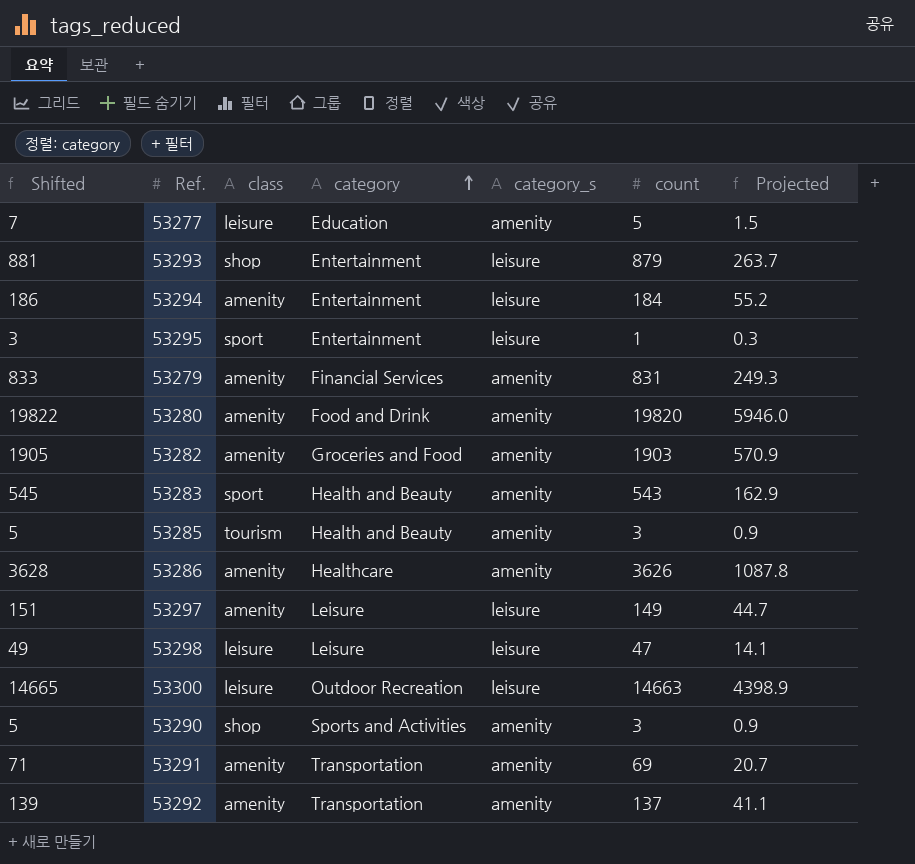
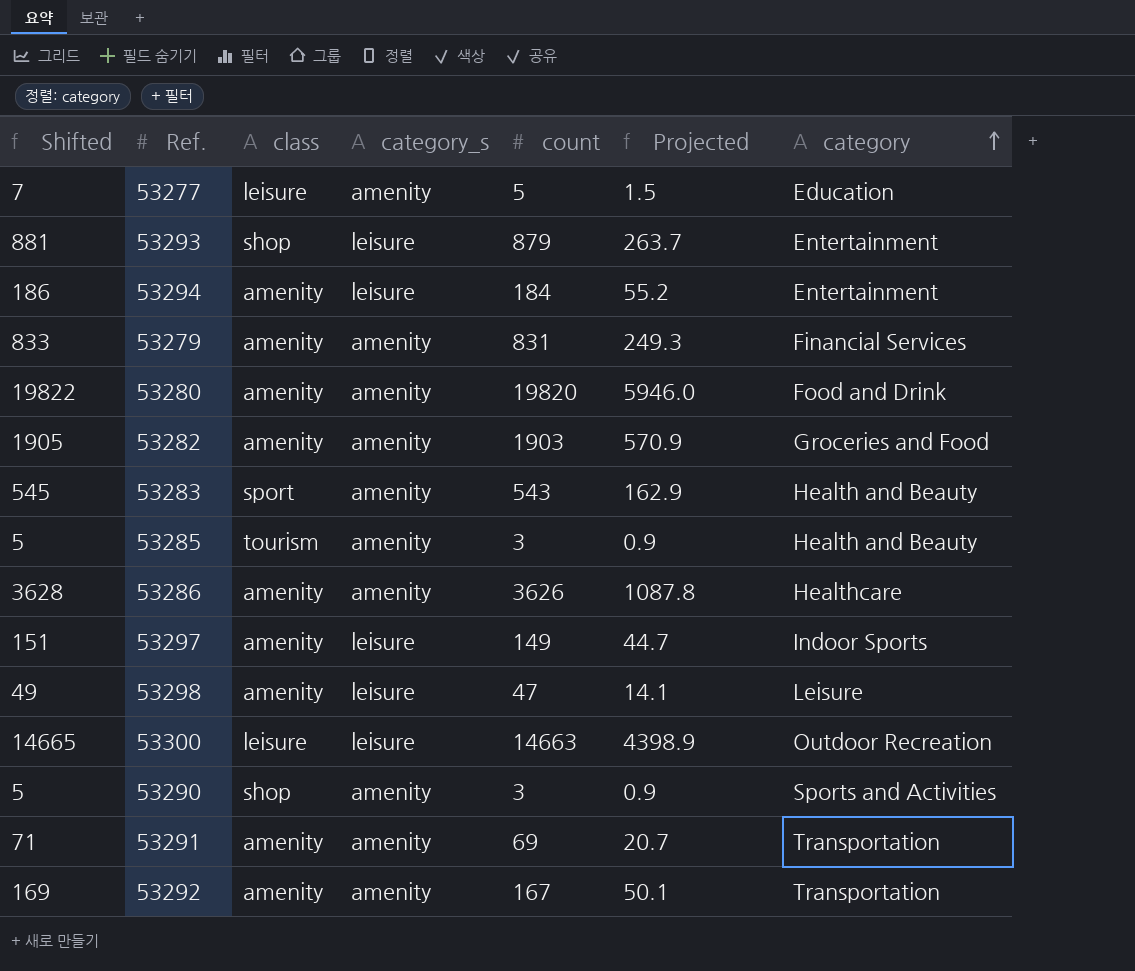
column category | position: 4 -> 7
row 53295: 3 | sport | Entertainment | leisure | 1 | 0.3 -> none
53297 | category: Leisure -> Indoor Sports
53298 | class: leisure -> amenity
53292 | Shifted: 139 -> 169
53292 | count: 137 -> 167
53292 | Projected: 41.1 -> 50.1

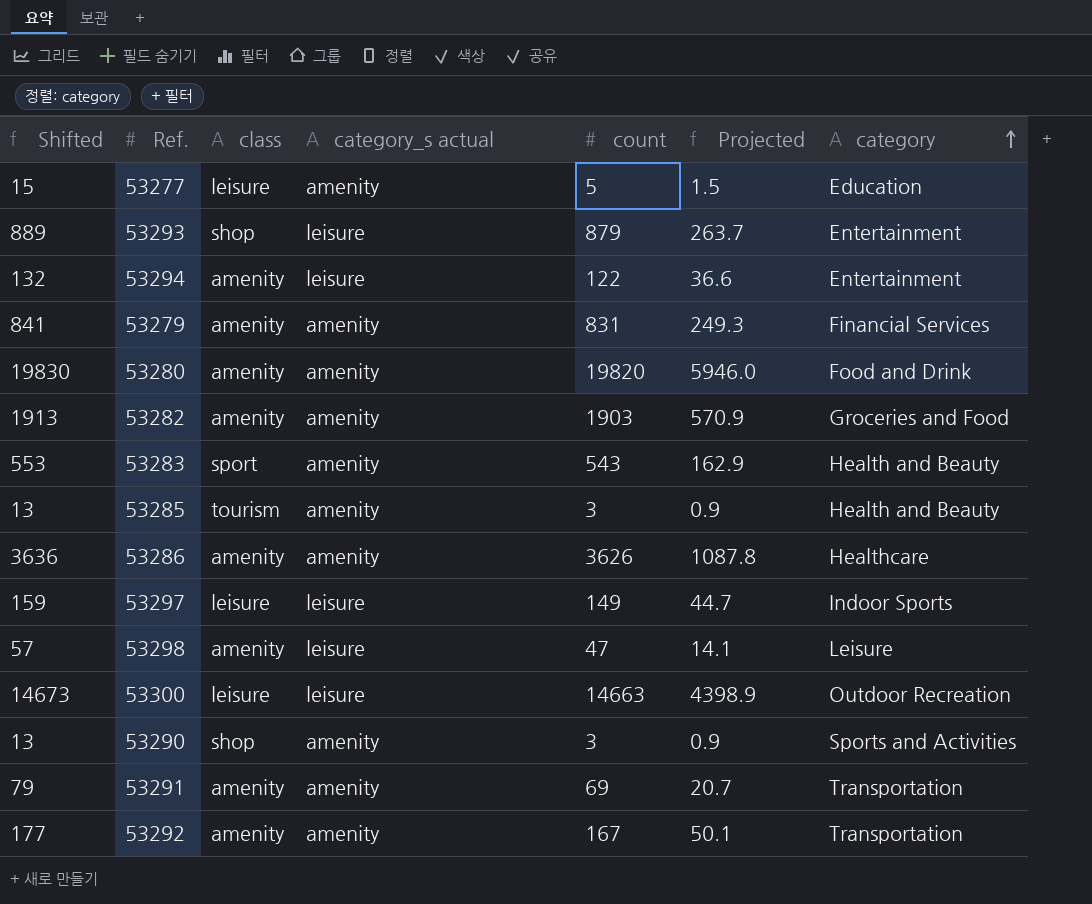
column Shifted | formula: [count] + 2 -> [count] + 10
column name: category_s -> category_s actual
53294 | count: 184 -> 122
53294 | Projected: 55.2 -> 36.6
53297 | class: amenity -> leisure

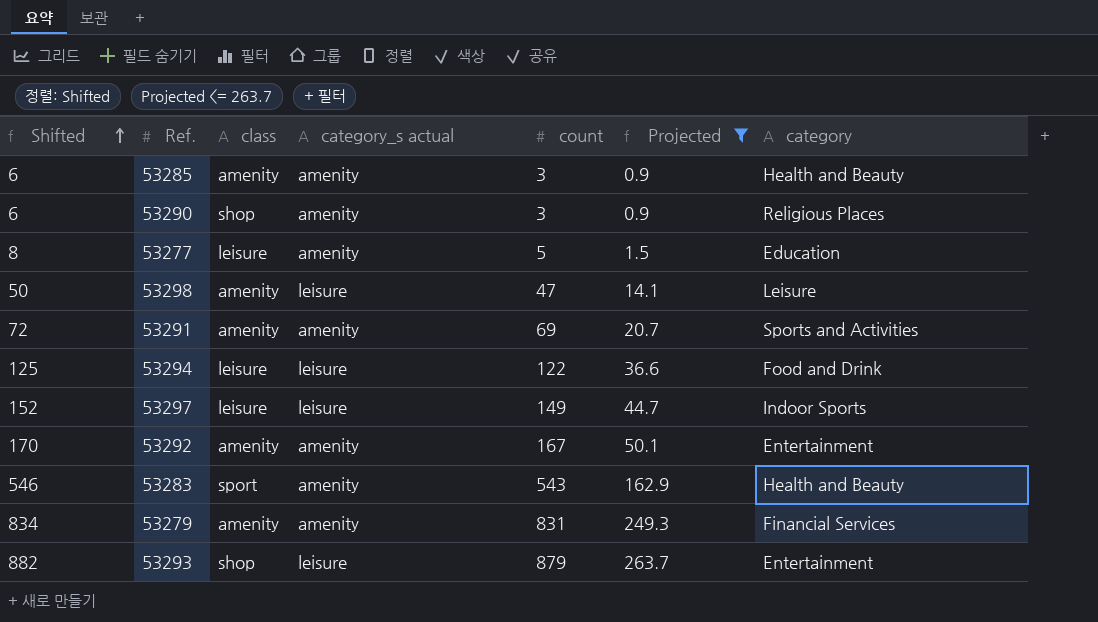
filter: none -> Projected <= 263.7
row order: category ascending -> Shifted ascending
column Shifted | formula: [count] + 10 -> [count] + 3
53285 | class: tourism -> amenity
53290 | category: Sports and Activities -> Religious Places
53291 | category: Transportation -> Sports and Activities
53294 | class: amenity -> leisure
53294 | category: Entertainment -> Food and Drink
53292 | category: Transportation -> Entertainment

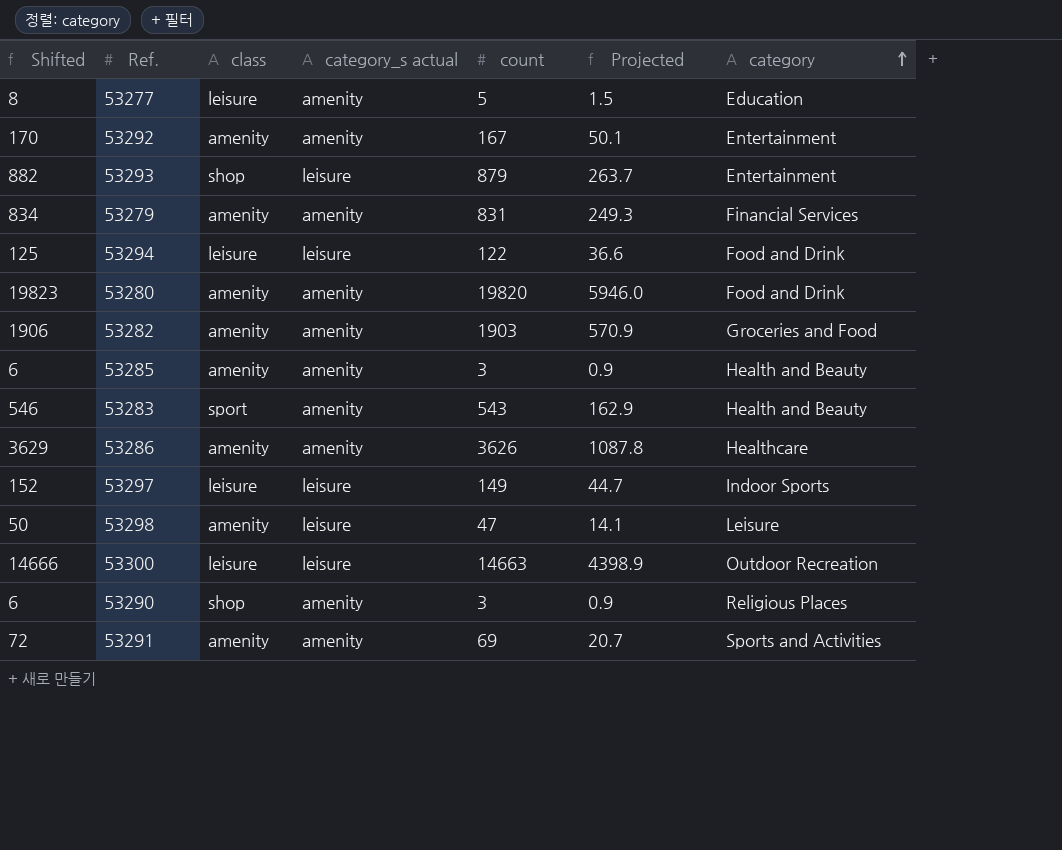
filter: Projected <= 263.7 -> none
row order: Shifted ascending -> category ascending

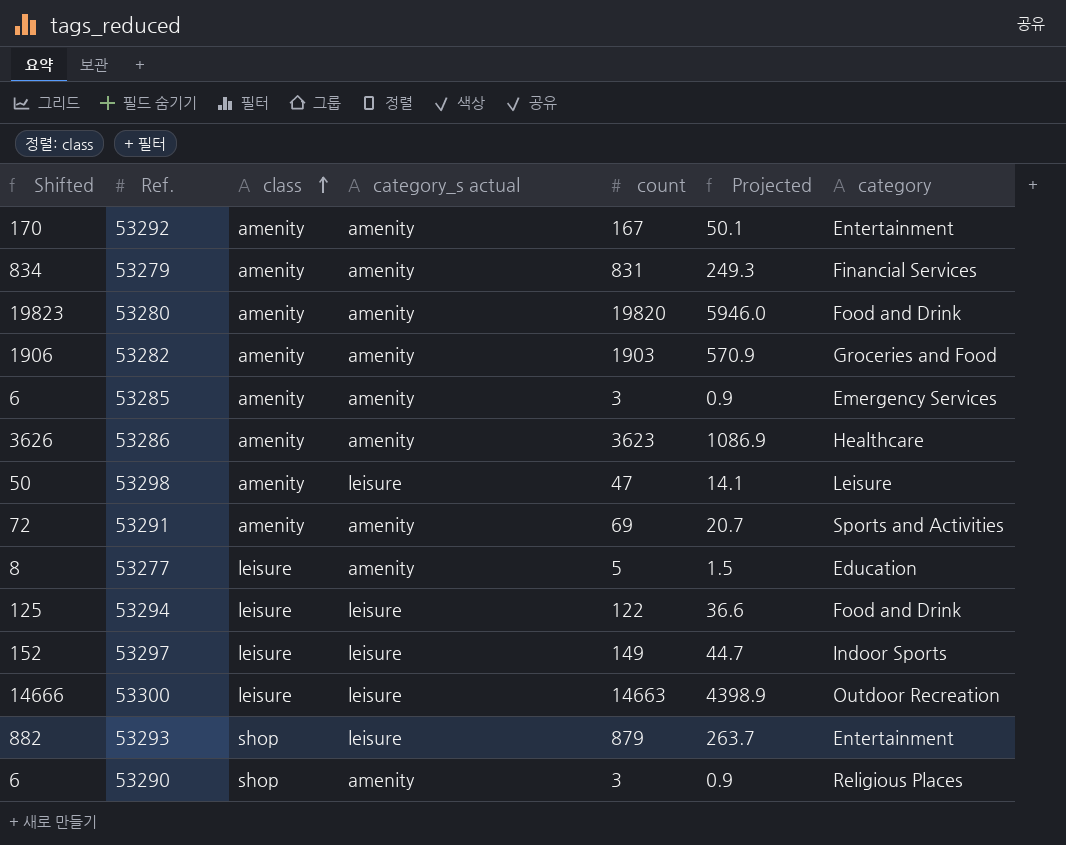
row order: category ascending -> class ascending
row 53283: 546 | sport | amenity | 543 | 162.9 | Health and Beauty -> none
53285 | category: Health and Beauty -> Emergency Services
53286 | Shifted: 3629 -> 3626
53286 | count: 3626 -> 3623
53286 | Projected: 1087.8 -> 1086.9

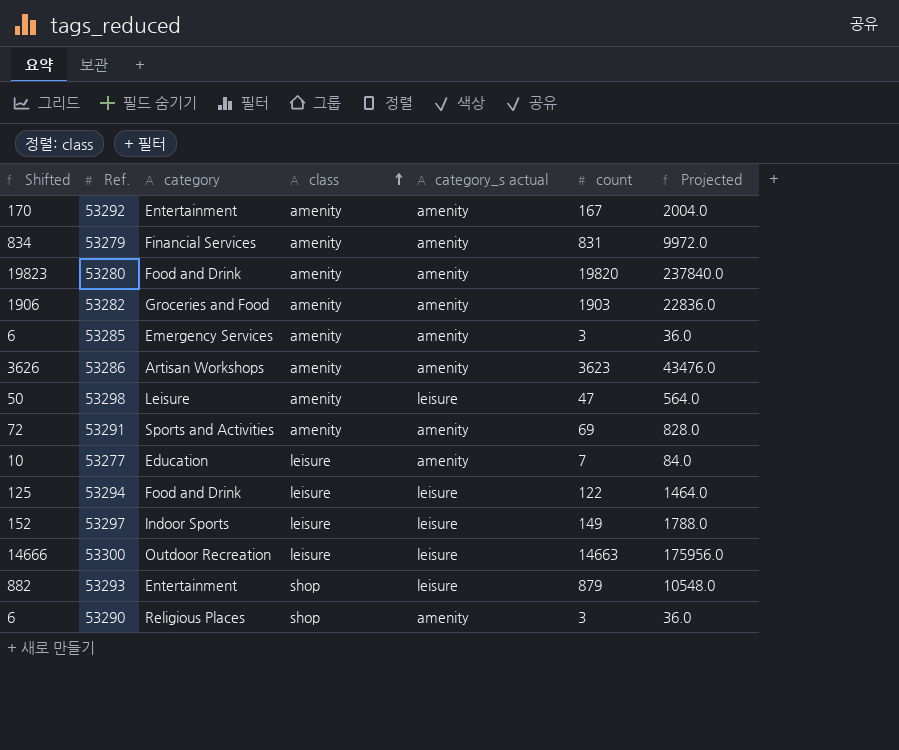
column category | position: 7 -> 3
column Projected | formula: [count] * 0.3 -> [count] * 12
53286 | category: Healthcare -> Artisan Workshops
53277 | Shifted: 8 -> 10
53277 | count: 5 -> 7

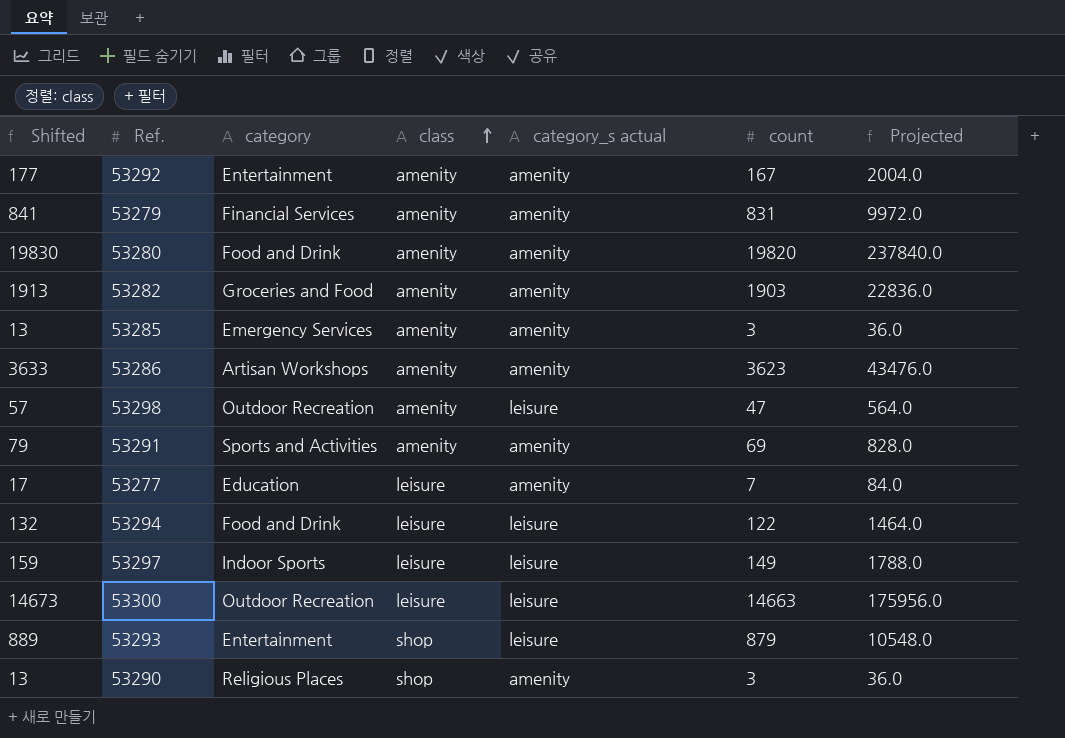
column Shifted | formula: [count] + 3 -> [count] + 10
53298 | category: Leisure -> Outdoor Recreation

